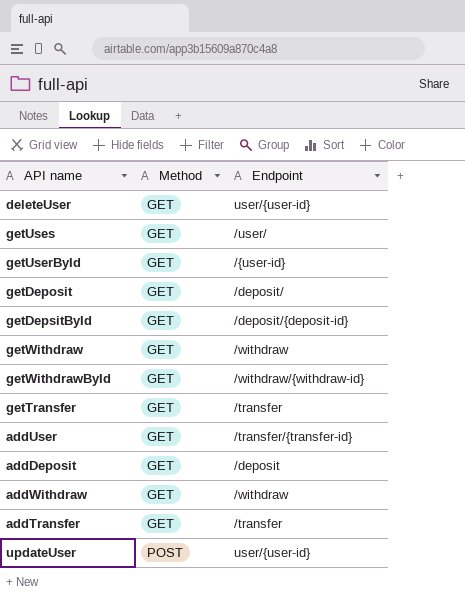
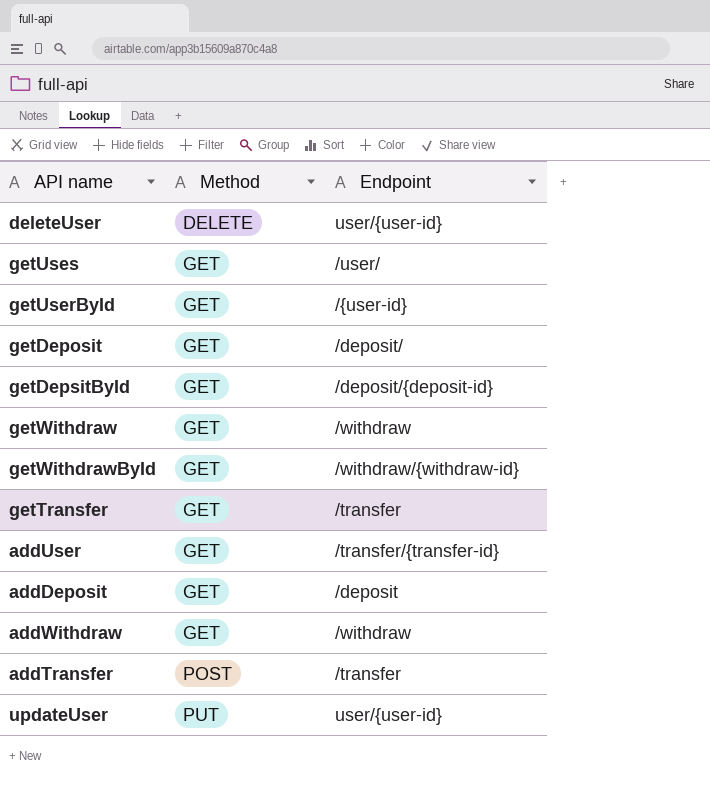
deleteUser | Method: GET -> DELETE
addTransfer | Method: GET -> POST
updateUser | Method: POST -> PUT

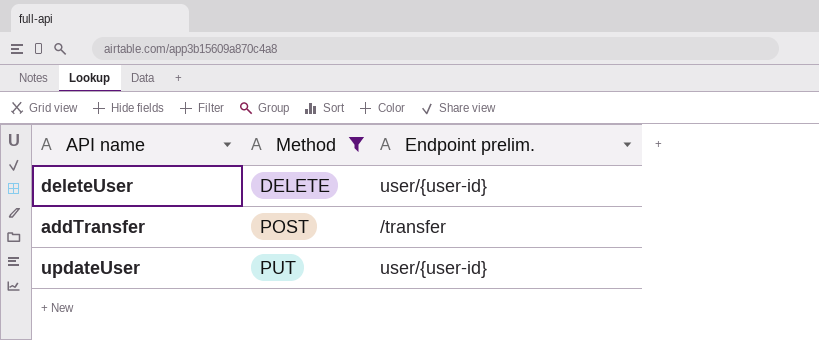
filter: none -> Method != GET
column name: Endpoint -> Endpoint prelim.

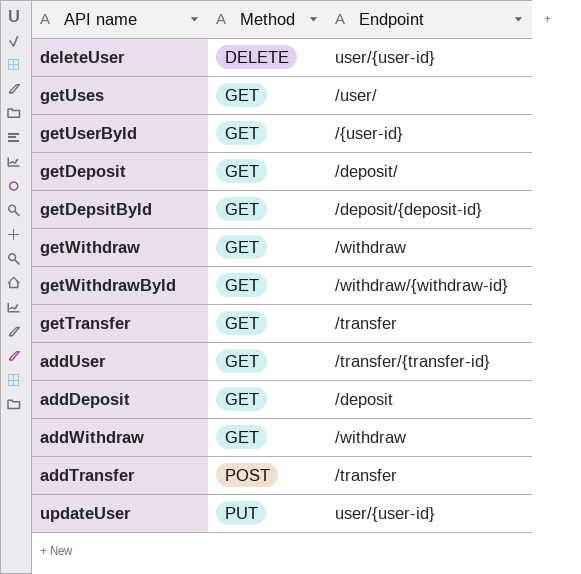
filter: Method != GET -> none
column name: Endpoint prelim. -> Endpoint

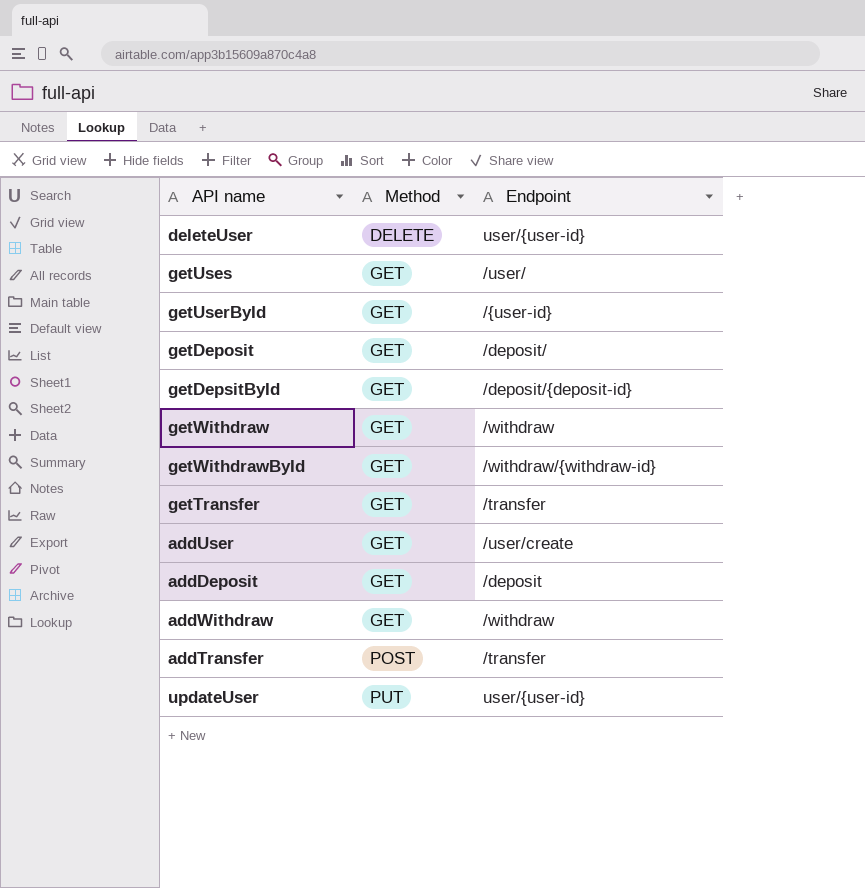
addUser | Endpoint: /transfer/{transfer-id} -> /user/create

